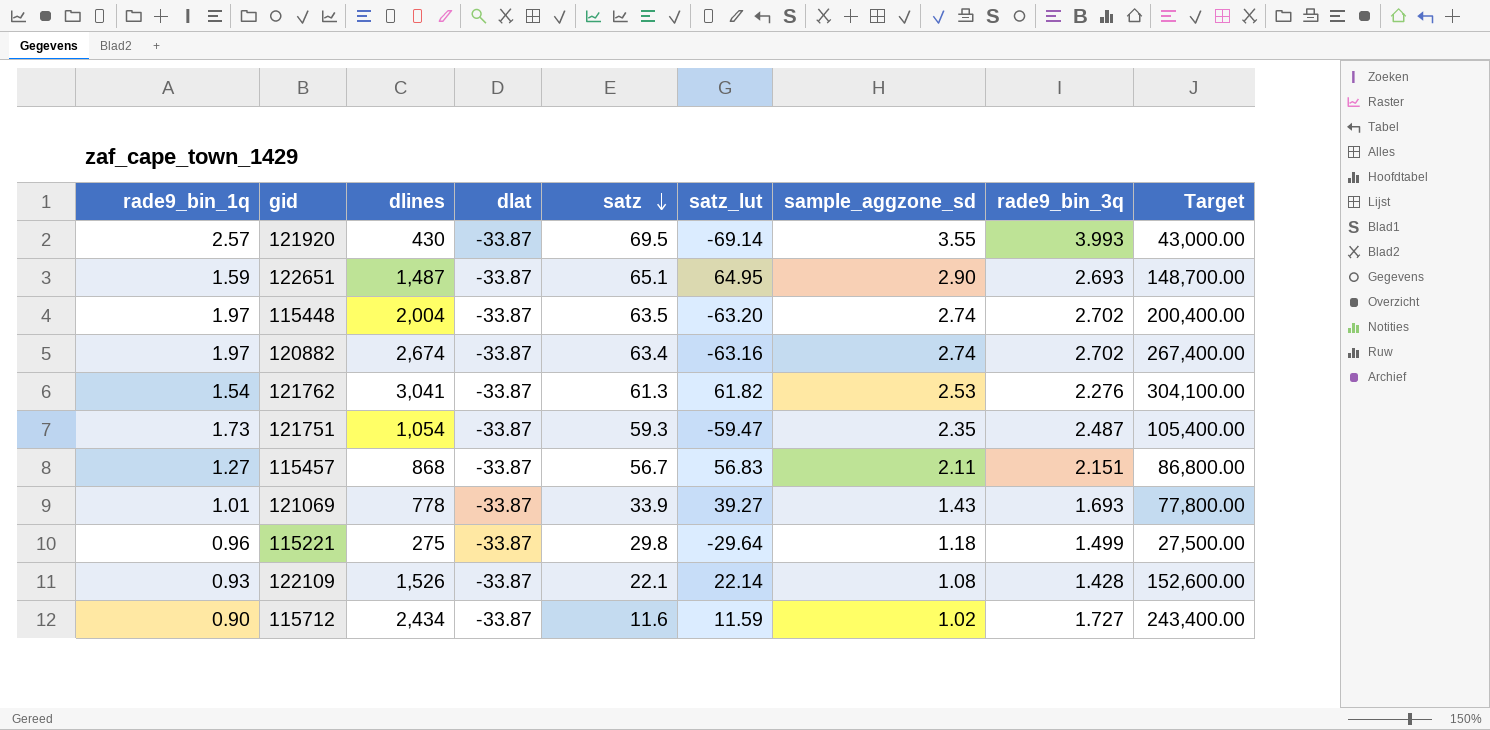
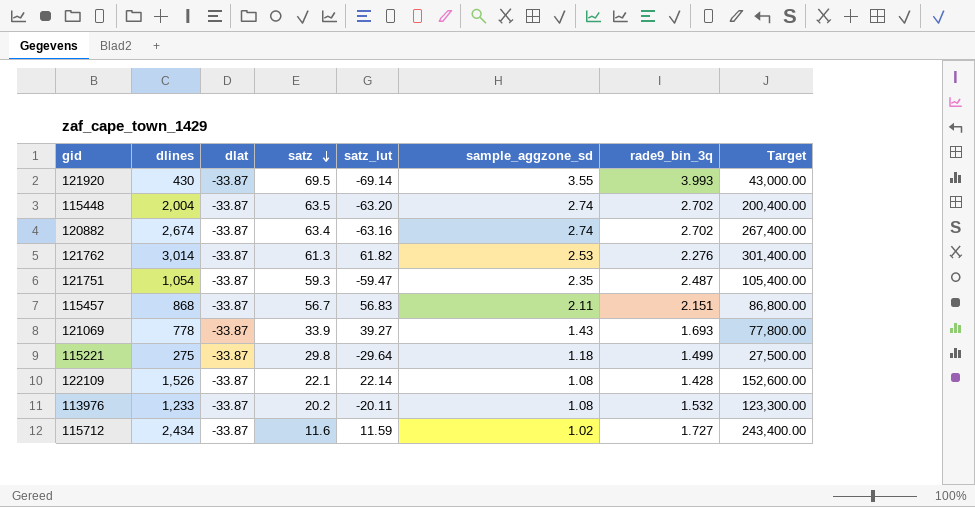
column rade9_bin_1q | position: 1 -> none
row 122651: 1.59 | 1,487 | -33.87 | 65.1 | 64.95 | 2.90 | 2.693 | 148,700.00 -> none
121762 | dlines: 3,041 -> 3,014
121762 | Target: 304,100.00 -> 301,400.00
row 113976: none -> 1,233 | -33.87 | 20.2 | -20.11 | 1.08 | 1.532 | 123,300.00

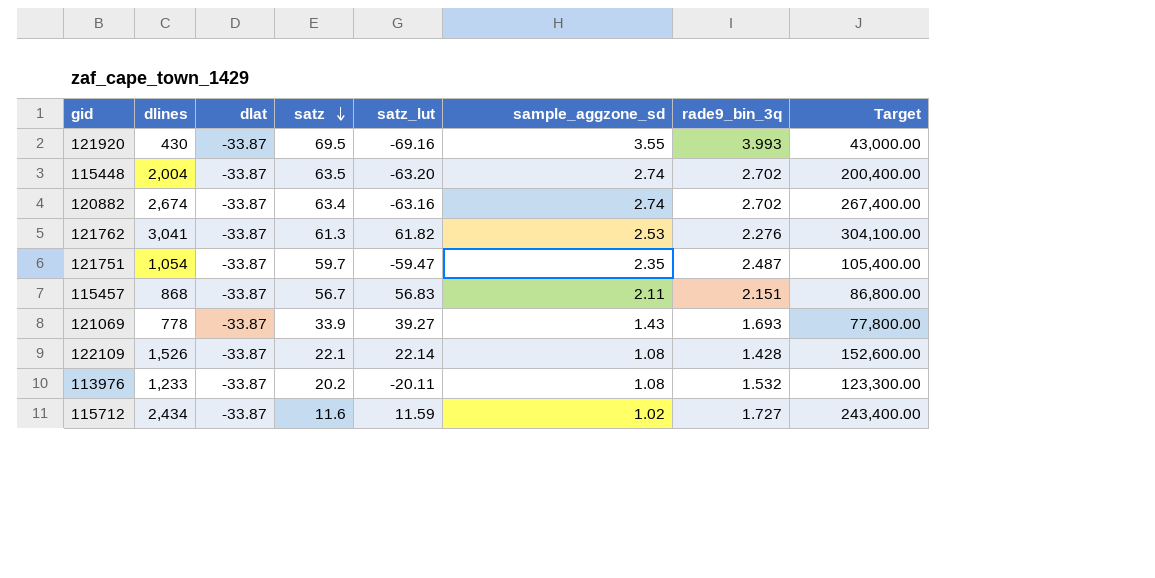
row 115221: 275 | -33.87 | 29.8 | -29.64 | 1.18 | 1.499 | 27,500.00 -> none
121920 | satz_lut: -69.14 -> -69.16
121762 | dlines: 3,014 -> 3,041
121762 | Target: 301,400.00 -> 304,100.00
121751 | satz: 59.3 -> 59.7

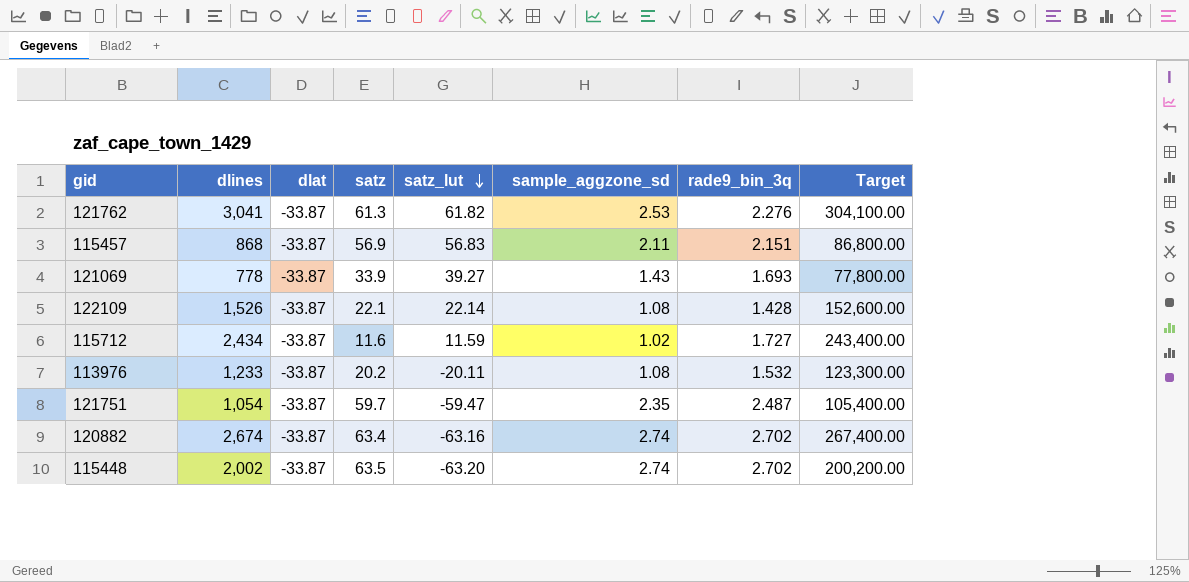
row order: satz descending -> satz_lut descending
row 121920: 430 | -33.87 | 69.5 | -69.16 | 3.55 | 3.993 | 43,000.00 -> none
115457 | satz: 56.7 -> 56.9
115448 | dlines: 2,004 -> 2,002
115448 | Target: 200,400.00 -> 200,200.00

